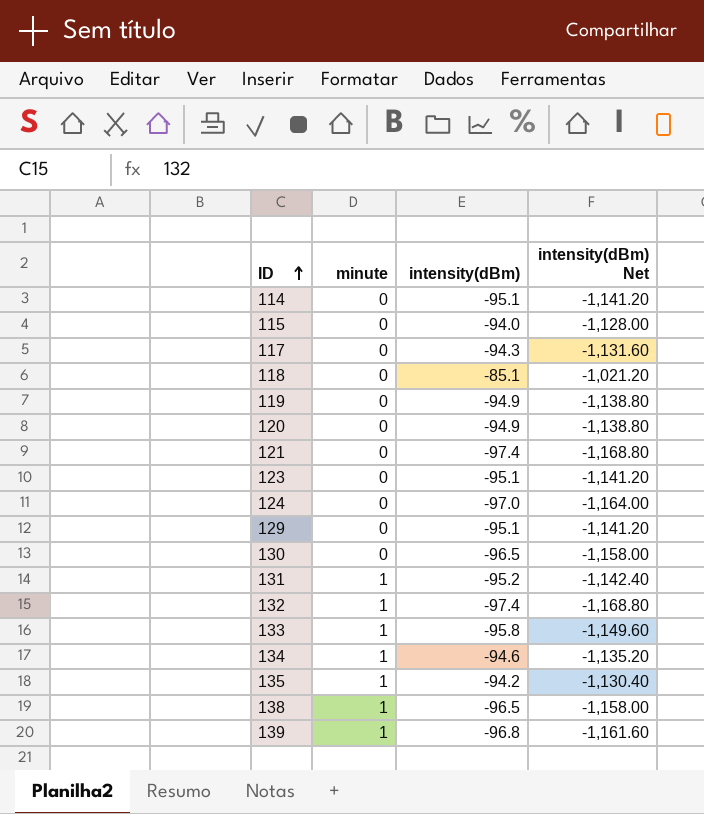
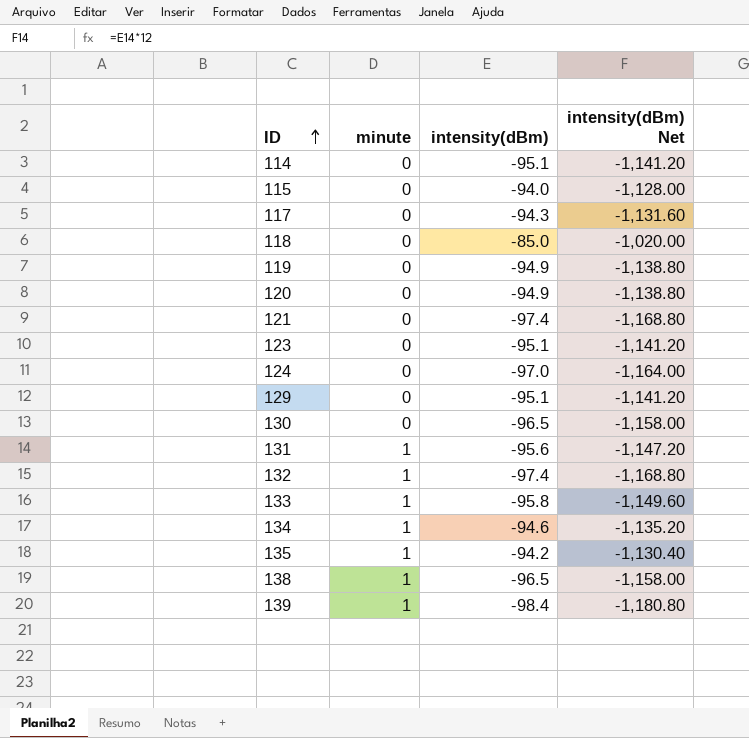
118 | intensity(dBm): -85.1 -> -85.0
118 | intensity(dBm) Net: -1,021.20 -> -1,020.00
131 | intensity(dBm): -95.2 -> -95.6
131 | intensity(dBm) Net: -1,142.40 -> -1,147.20
139 | intensity(dBm): -96.8 -> -98.4
139 | intensity(dBm) Net: -1,161.60 -> -1,180.80

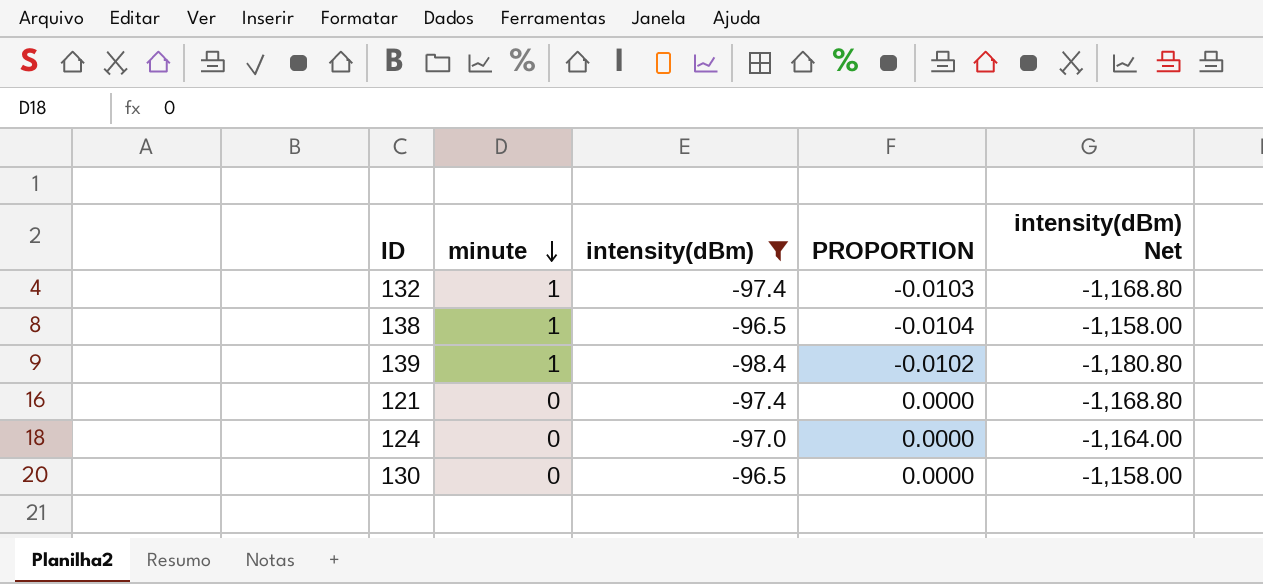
filter: none -> intensity(dBm) <= -96.5
row order: ID ascending -> minute descending
column PROPORTION | formula: none -> [minute] / [intensity(dBm)]

